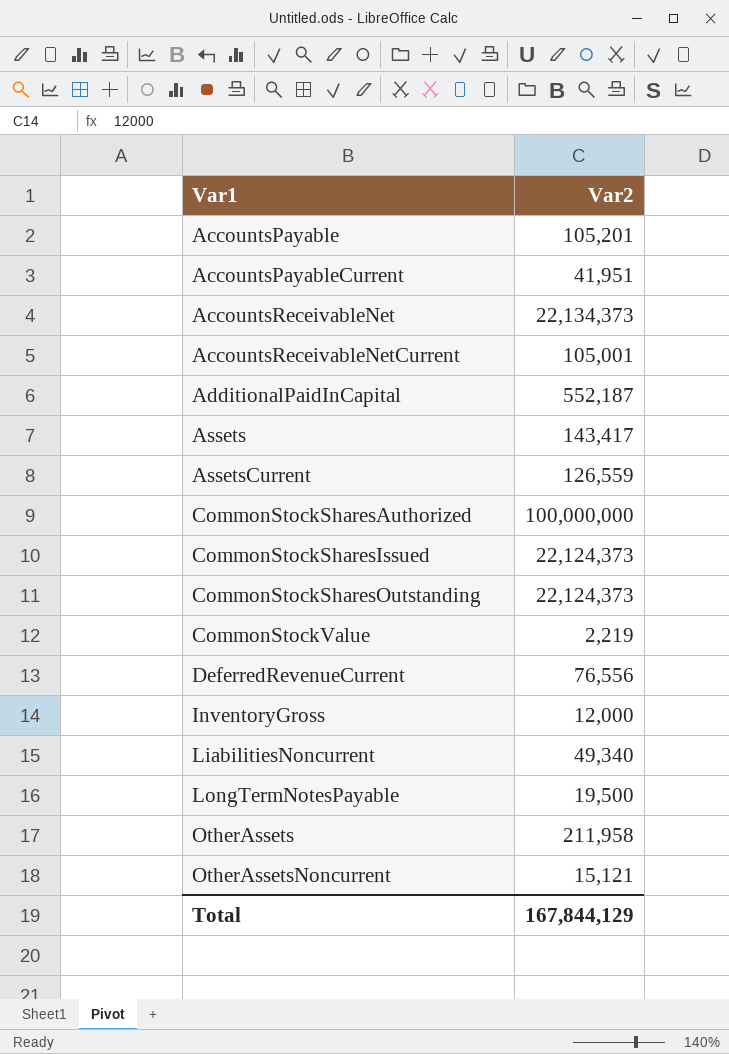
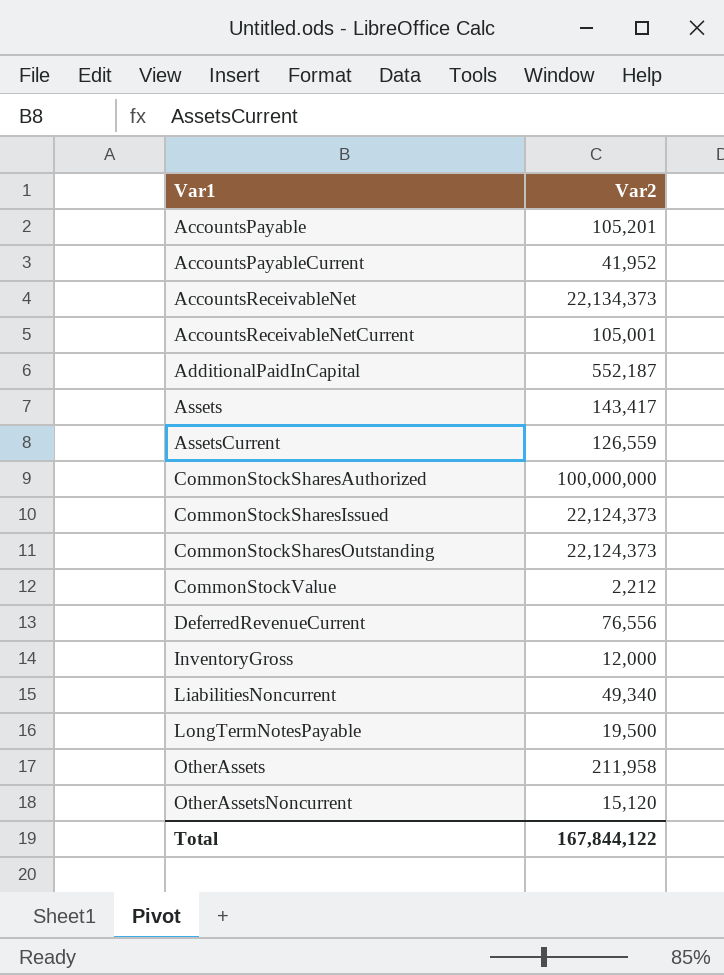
AccountsPayableCurrent | Var2: 41,951 -> 41,952
CommonStockValue | Var2: 2,219 -> 2,212
OtherAssetsNoncurrent | Var2: 15,121 -> 15,120
Total | Var2: 167,844,129 -> 167,844,122

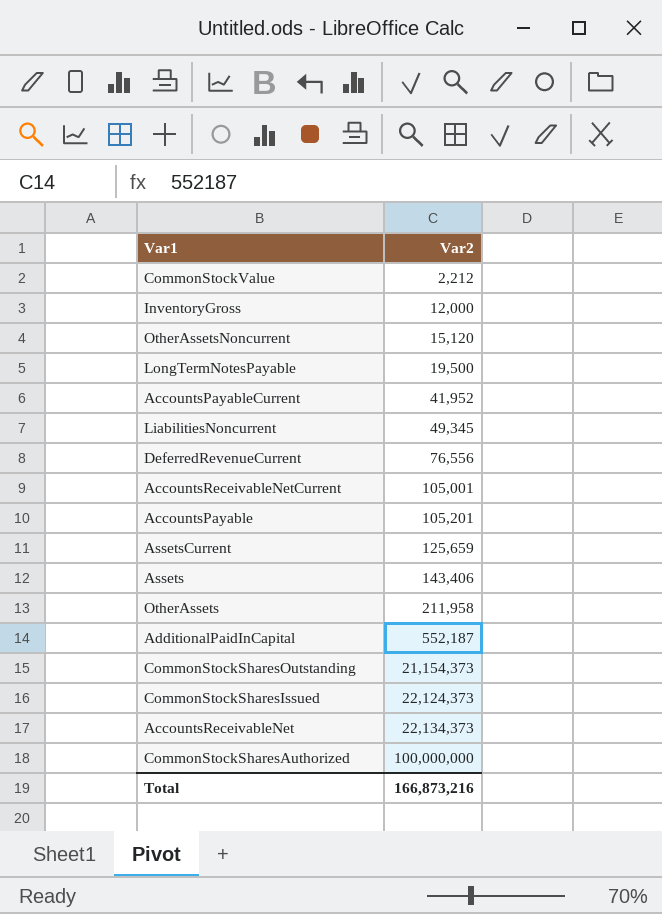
row order: Var1 ascending -> Var2 ascending
LiabilitiesNoncurrent | Var2: 49,340 -> 49,345
AssetsCurrent | Var2: 126,559 -> 125,659
Assets | Var2: 143,417 -> 143,406
CommonStockSharesOutstanding | Var2: 22,124,373 -> 21,154,373
Total | Var2: 167,844,122 -> 166,873,216

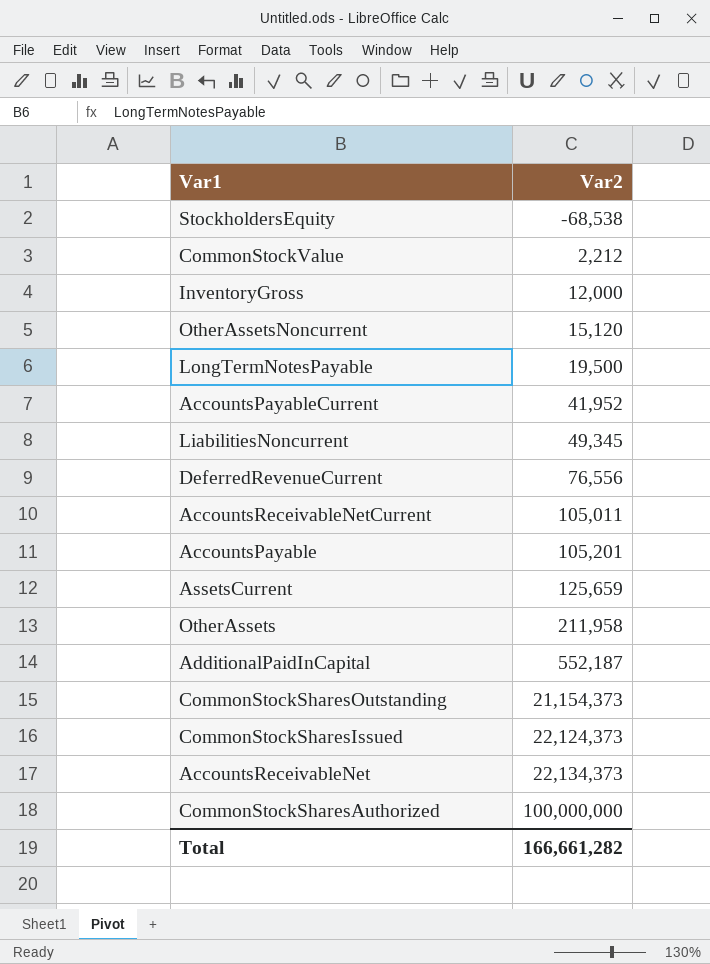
row Assets: 143,406 -> none
row StockholdersEquity: none -> -68,538
AccountsReceivableNetCurrent | Var2: 105,001 -> 105,011
Total | Var2: 166,873,216 -> 166,661,282

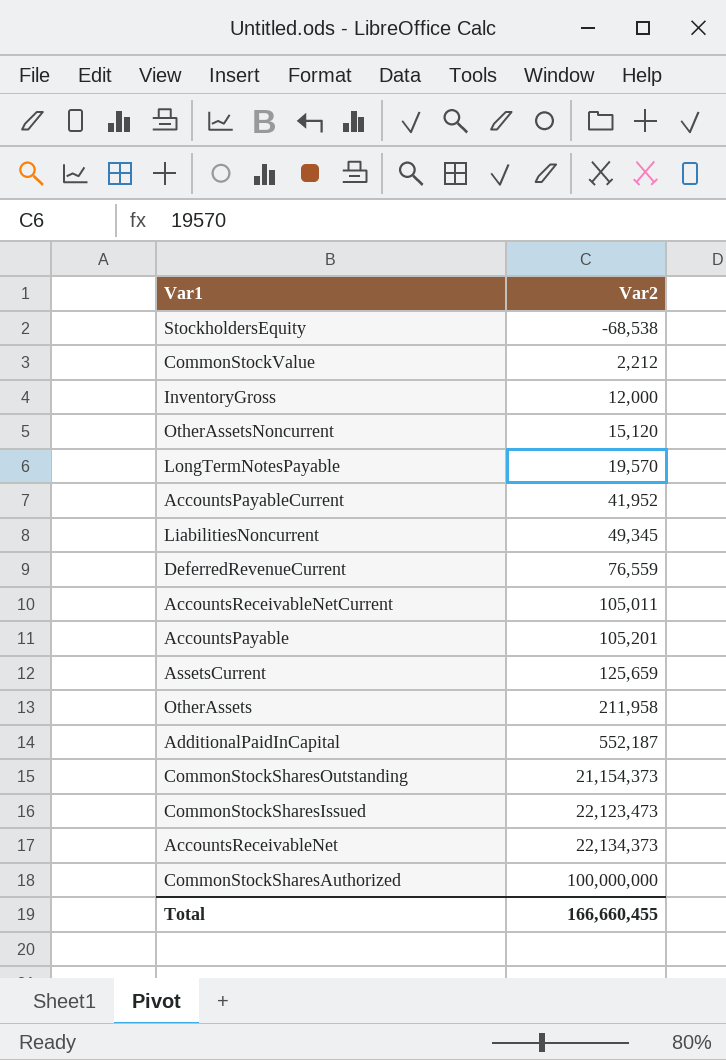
LongTermNotesPayable | Var2: 19,500 -> 19,570
DeferredRevenueCurrent | Var2: 76,556 -> 76,559
CommonStockSharesIssued | Var2: 22,124,373 -> 22,123,473
Total | Var2: 166,661,282 -> 166,660,455

